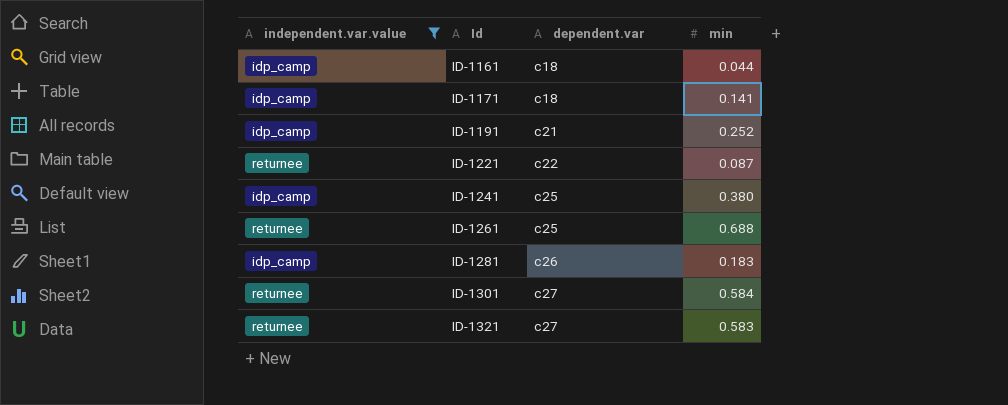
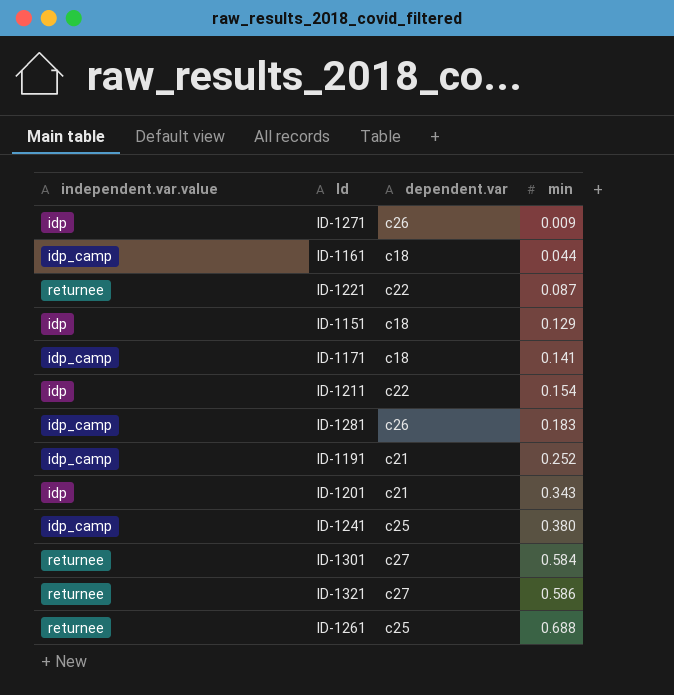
filter: independent.var.value != idp -> none
row order: Id ascending -> min ascending
ID-1321 | min: 0.583 -> 0.586

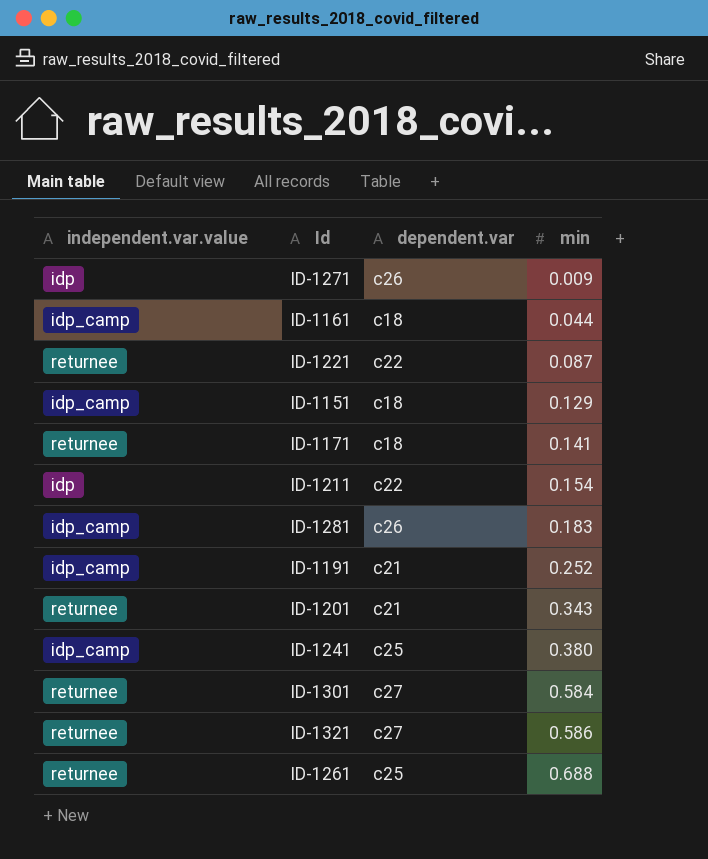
ID-1151 | independent.var.value: idp -> idp_camp
ID-1171 | independent.var.value: idp_camp -> returnee
ID-1201 | independent.var.value: idp -> returnee

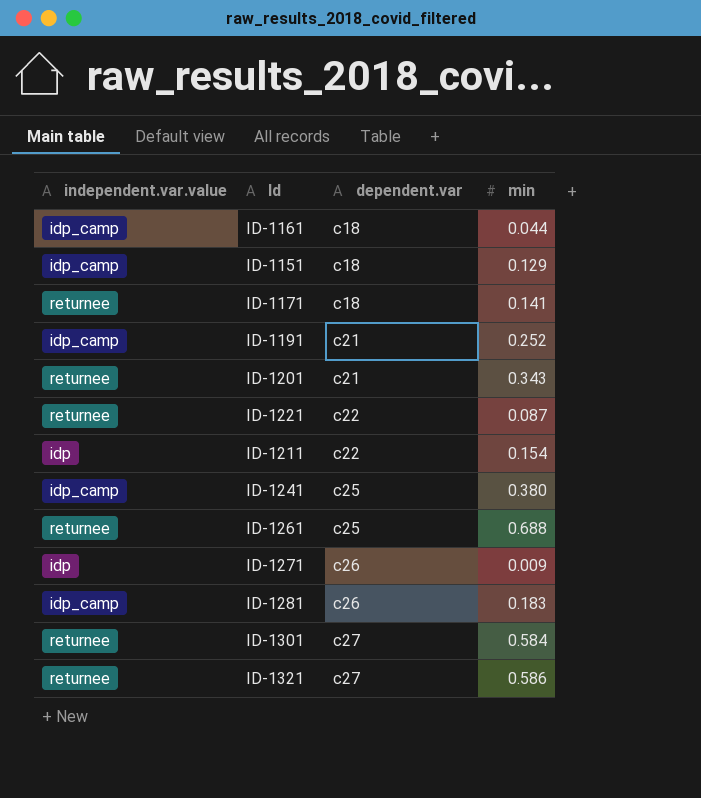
row order: min ascending -> dependent.var ascending

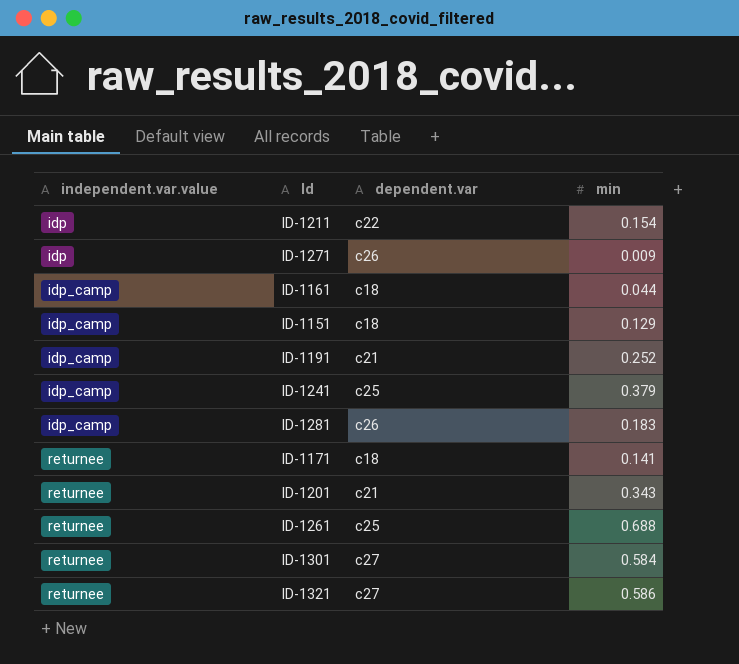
row order: dependent.var ascending -> independent.var.value ascending
row ID-1221: returnee | c22 | 0.087 -> none
ID-1241 | min: 0.380 -> 0.379

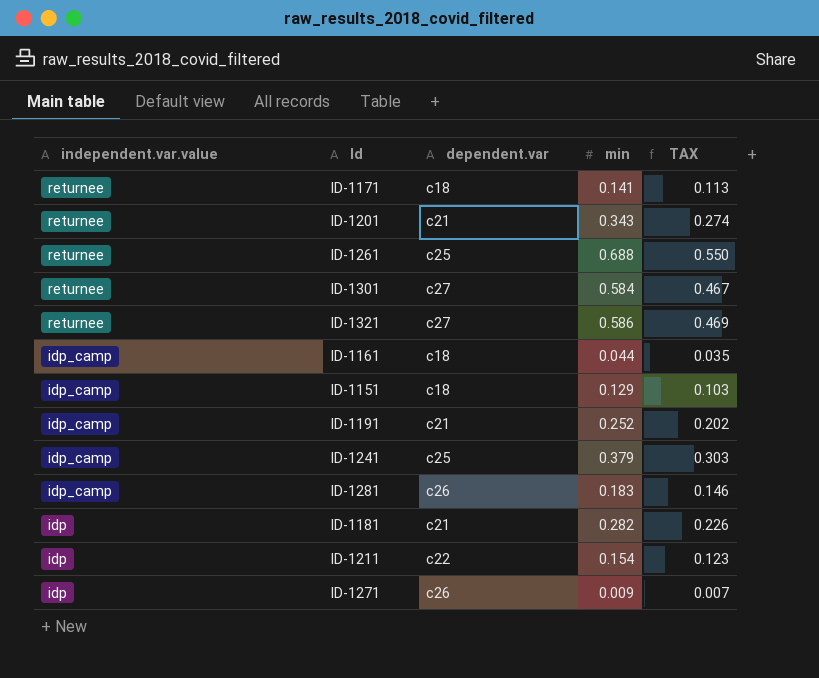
row order: independent.var.value ascending -> independent.var.value descending
column TAX | formula: none -> [min] * 0.8
row ID-1181: none -> idp | c21 | 0.282 | 0.226

